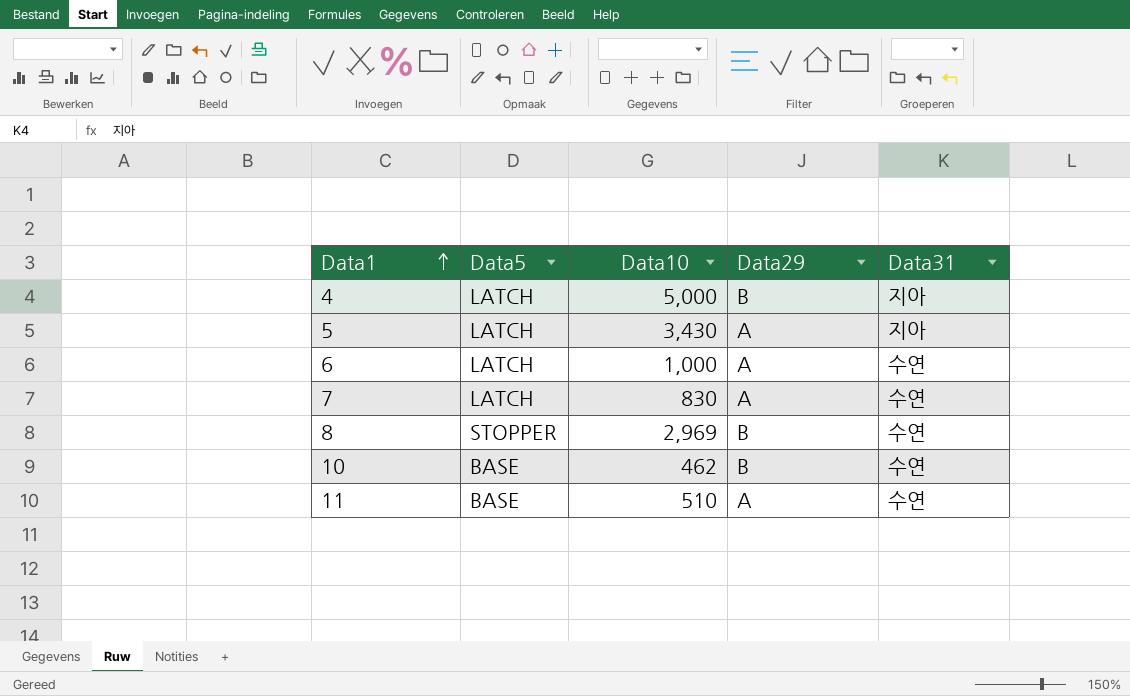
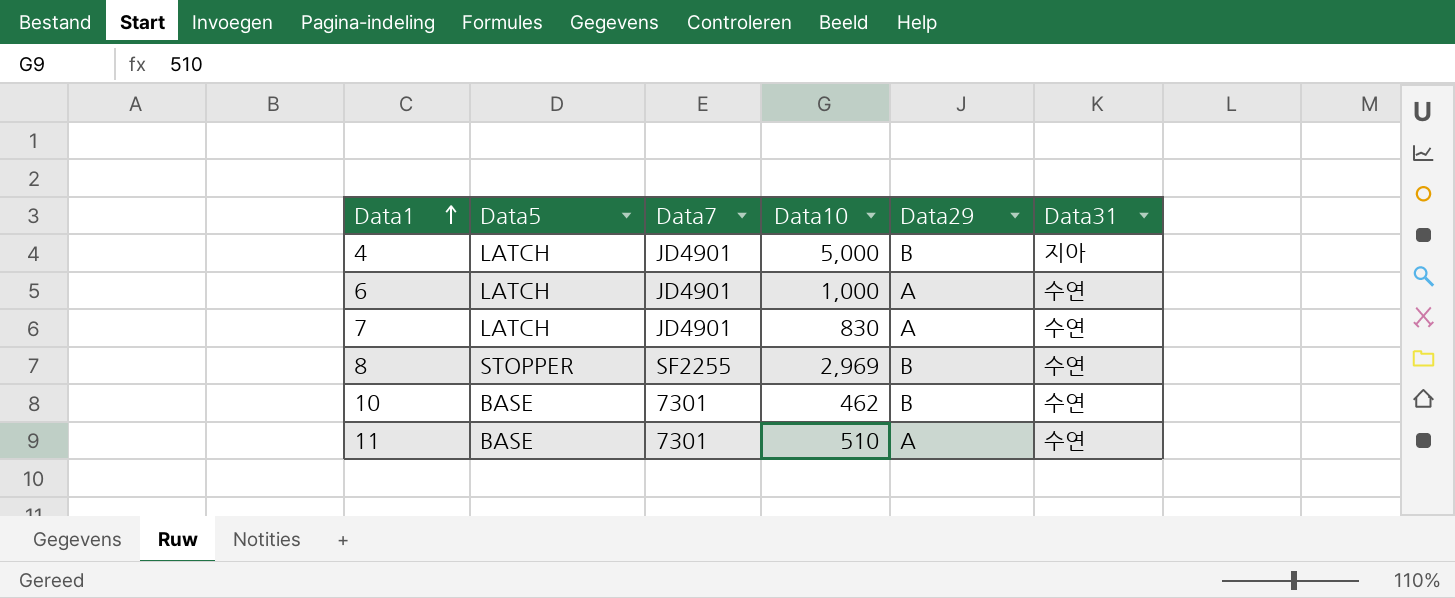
column Data7 | position: none -> 3
row 5: LATCH | 3,430 | A | 지아 -> none

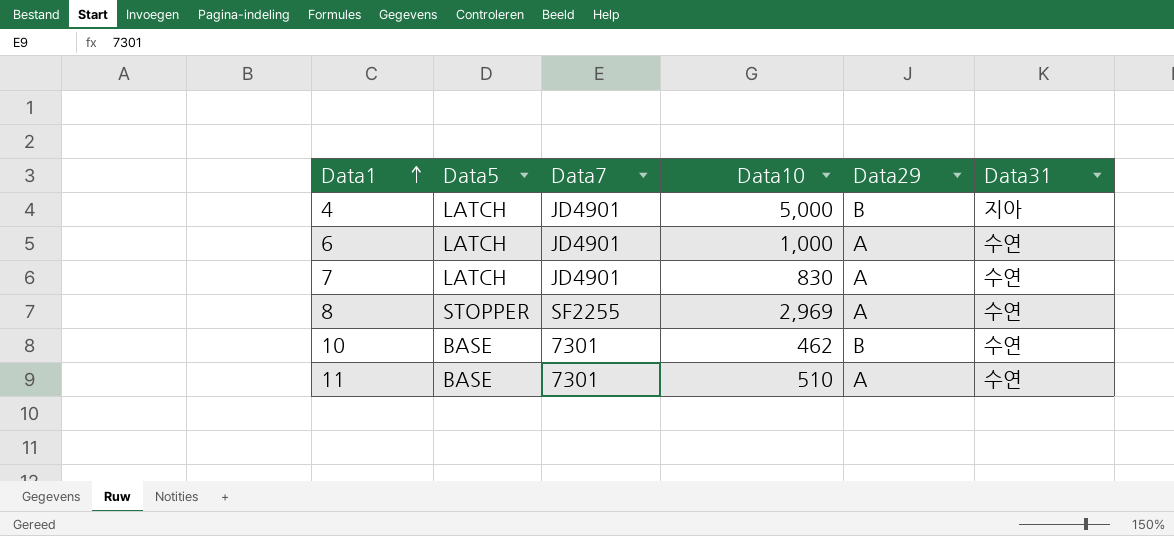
8 | Data29: B -> A

